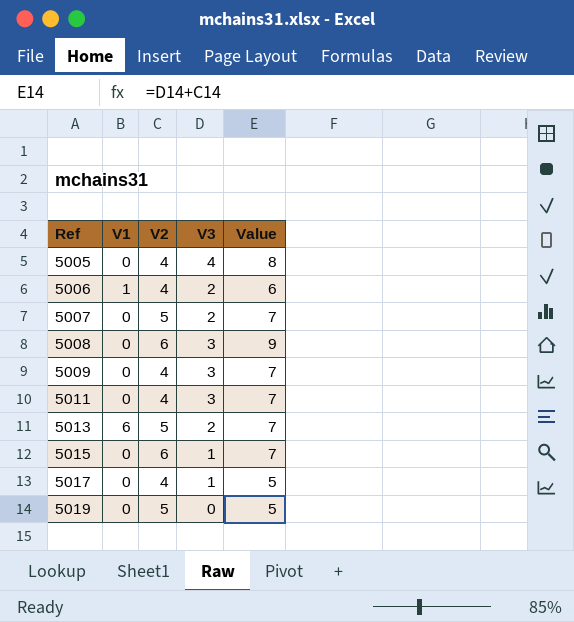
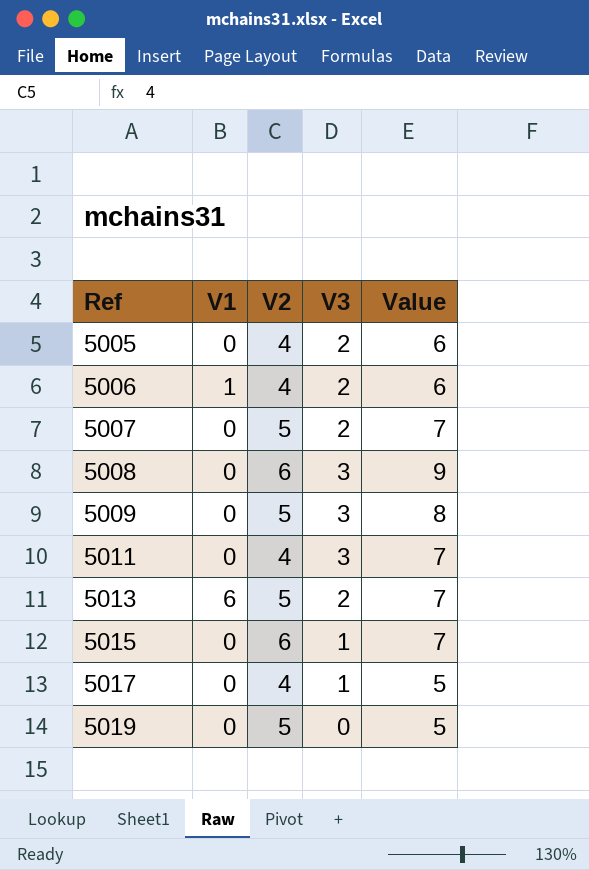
5005 | V3: 4 -> 2
5005 | Value: 8 -> 6
5009 | V2: 4 -> 5
5009 | Value: 7 -> 8

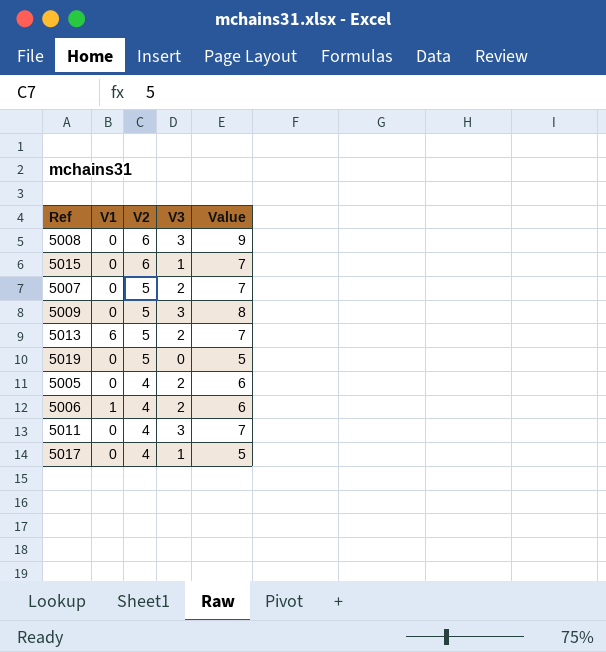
row order: Ref ascending -> V2 descending

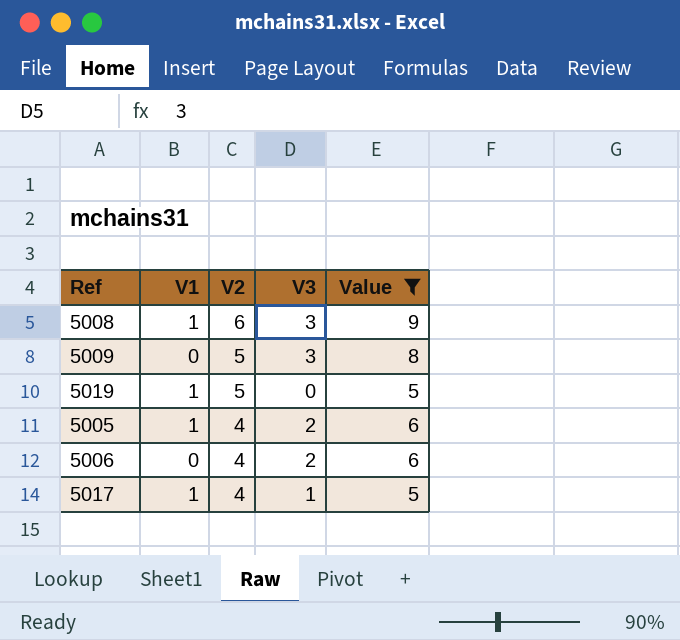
filter: none -> Value != 7
5008 | V1: 0 -> 1
5019 | V1: 0 -> 1
5005 | V1: 0 -> 1
5006 | V1: 1 -> 0
5017 | V1: 0 -> 1

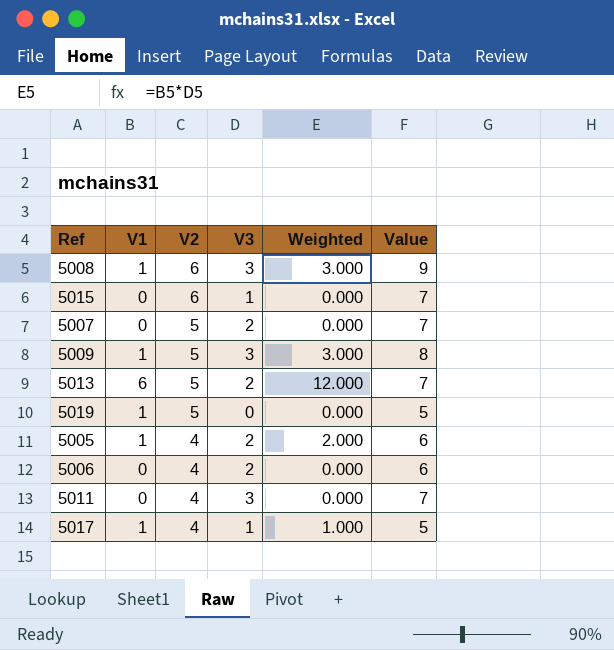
filter: Value != 7 -> none
column Weighted | formula: none -> [V1] * [V3]
5009 | V1: 0 -> 1

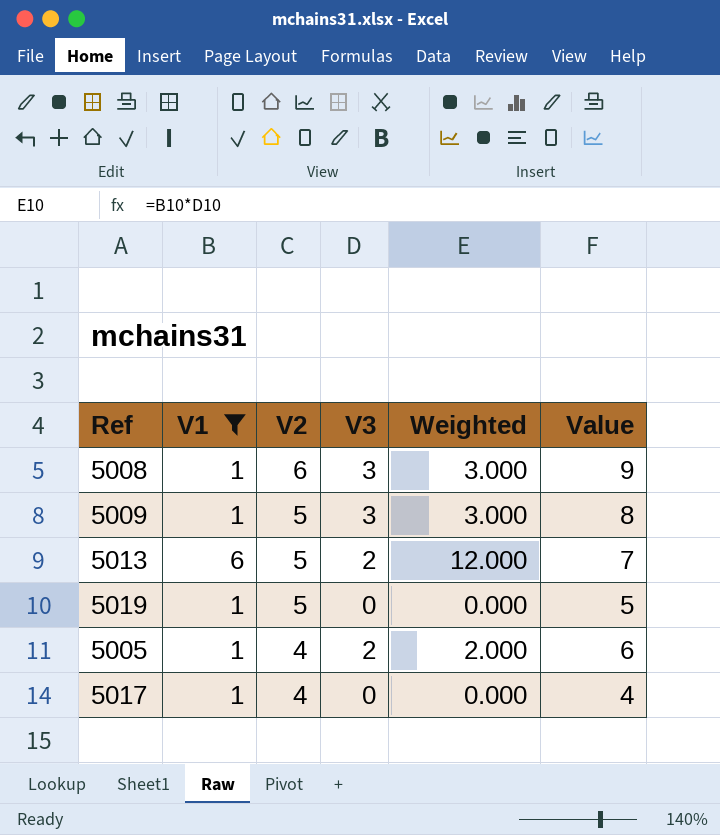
filter: none -> V1 != 0
5017 | V3: 1 -> 0
5017 | Weighted: 1.000 -> 0.000
5017 | Value: 5 -> 4

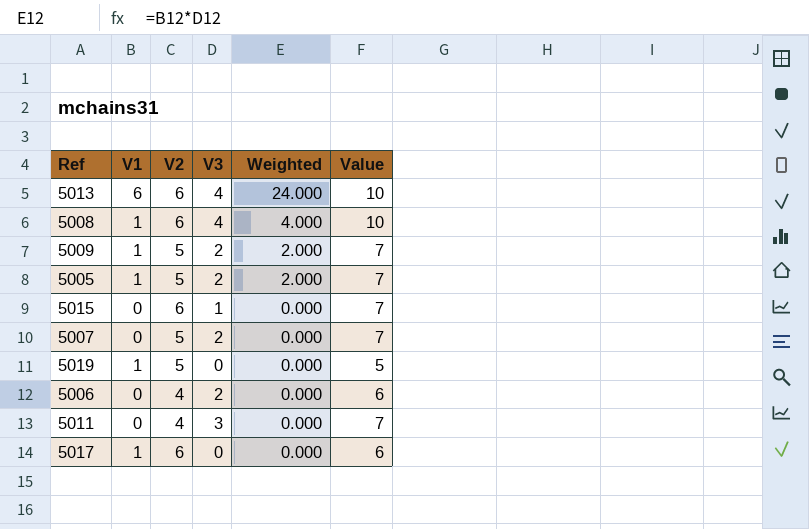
filter: V1 != 0 -> none
row order: V2 descending -> Weighted descending
5013 | V2: 5 -> 6
5013 | V3: 2 -> 4
5013 | Weighted: 12.000 -> 24.000
5013 | Value: 7 -> 10
5008 | V3: 3 -> 4
5008 | Weighted: 3.000 -> 4.000
5008 | Value: 9 -> 10
5009 | V3: 3 -> 2
5009 | Weighted: 3.000 -> 2.000
5009 | Value: 8 -> 7
5005 | V2: 4 -> 5
5005 | Value: 6 -> 7
5017 | V2: 4 -> 6
5017 | Value: 4 -> 6

